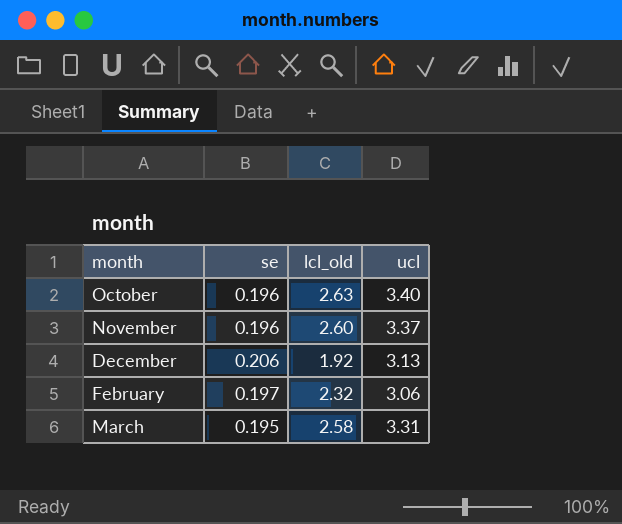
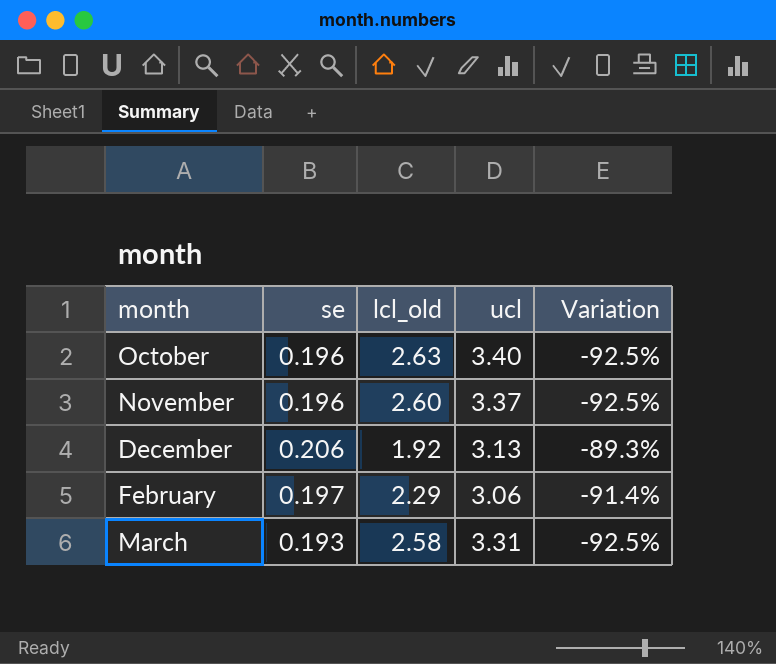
column Variation | formula: none -> ([se] - [lcl_old]) / [lcl_old]
February | lcl_old: 2.32 -> 2.29
March | se: 0.195 -> 0.193

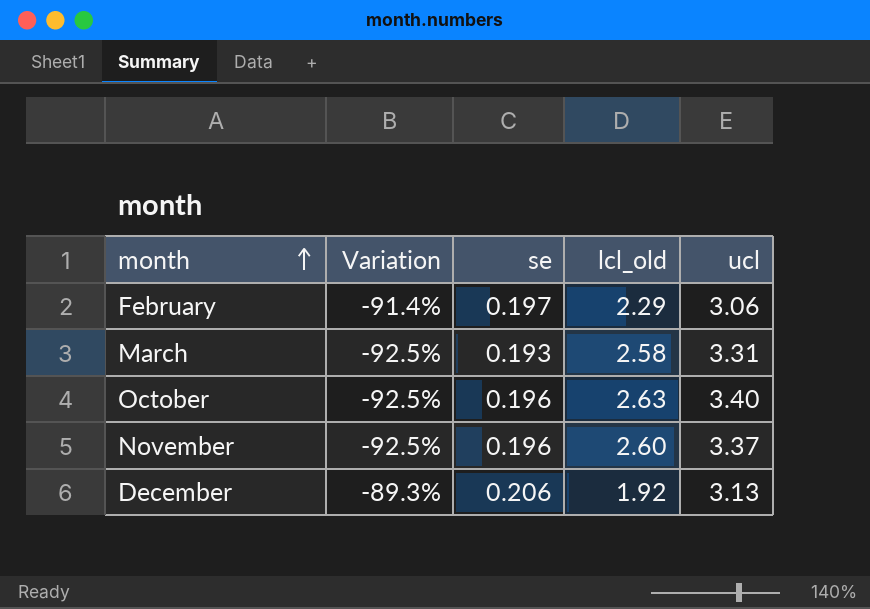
row order: none -> month ascending
column Variation | position: 5 -> 2

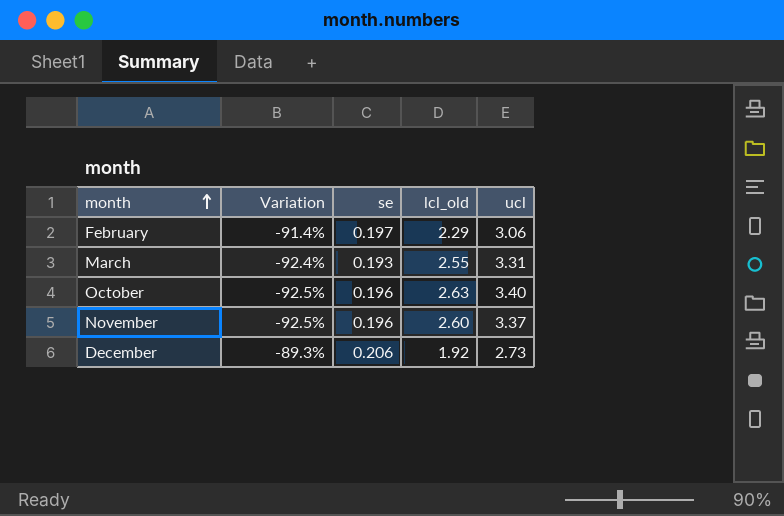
March | Variation: -92.5% -> -92.4%
March | lcl_old: 2.58 -> 2.55
December | ucl: 3.13 -> 2.73

